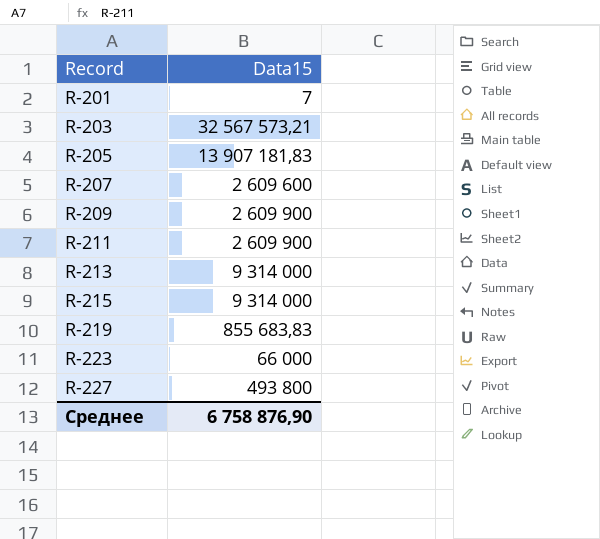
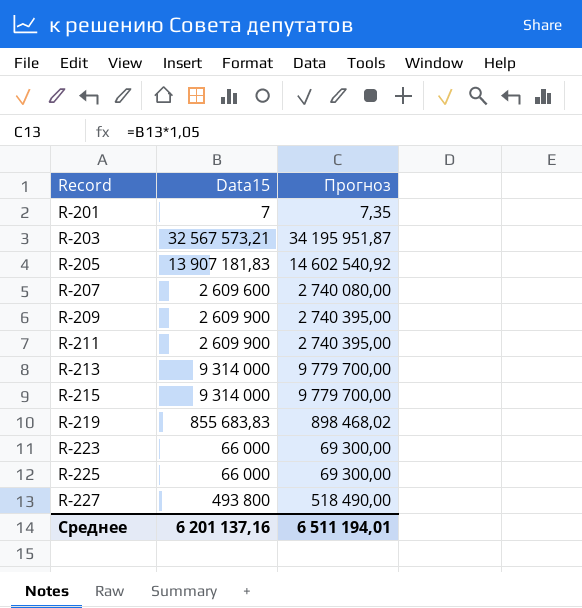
column Прогноз | formula: none -> [Data15] * 1,05
row R-225: none -> 66 000 | 69 300,00
Среднее | Data15: 6 758 876,90 -> 6 201 137,16

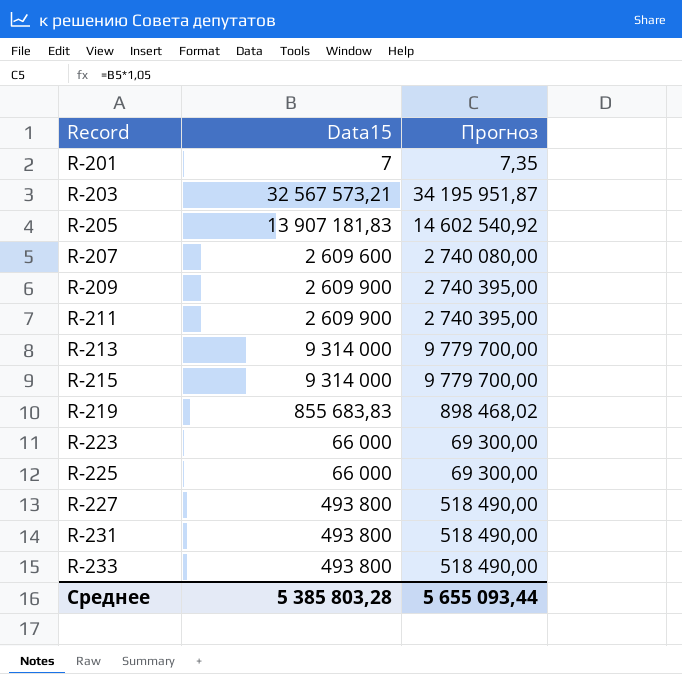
row R-231: none -> 493 800 | 518 490,00
row R-233: none -> 493 800 | 518 490,00
Среднее | Data15: 6 201 137,16 -> 5 385 803,28
Среднее | Прогноз: 6 511 194,01 -> 5 655 093,44

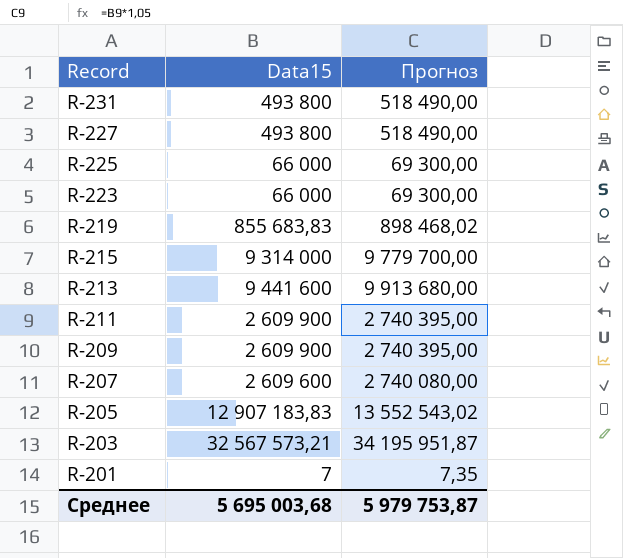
row order: Record ascending -> Record descending
row R-233: 493 800 | 518 490,00 -> none
R-213 | Data15: 9 314 000 -> 9 441 600
R-213 | Прогноз: 9 779 700,00 -> 9 913 680,00
R-205 | Data15: 13 907 181,83 -> 12 907 183,83
R-205 | Прогноз: 14 602 540,92 -> 13 552 543,02
Среднее | Data15: 5 385 803,28 -> 5 695 003,68
Среднее | Прогноз: 5 655 093,44 -> 5 979 753,87

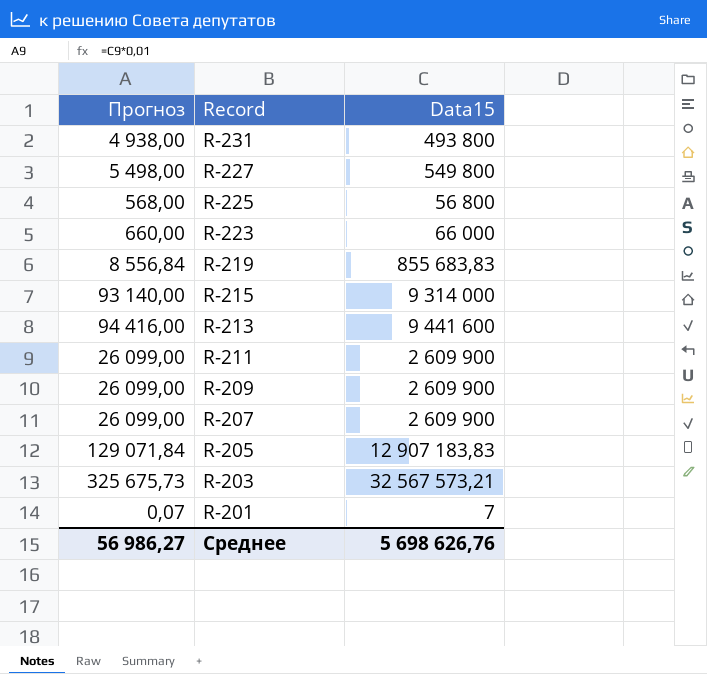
column Прогноз | formula: [Data15] * 1,05 -> [Data15] * 0,01
column Прогноз | position: 3 -> 1
R-227 | Data15: 493 800 -> 549 800
R-225 | Data15: 66 000 -> 56 800
R-207 | Data15: 2 609 600 -> 2 609 900
Среднее | Прогноз: 5 979 753,87 -> 56 986,27
Среднее | Data15: 5 695 003,68 -> 5 698 626,76

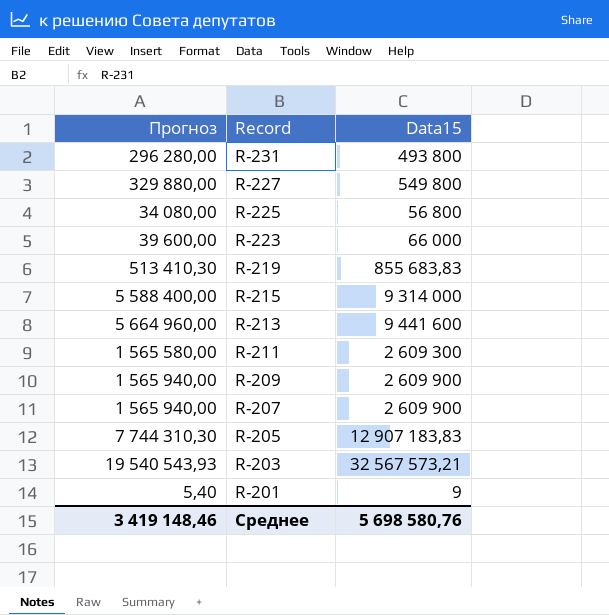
column Прогноз | formula: [Data15] * 0,01 -> [Data15] * 0,6
R-211 | Data15: 2 609 900 -> 2 609 300
R-201 | Data15: 7 -> 9
Среднее | Прогноз: 56 986,27 -> 3 419 148,46
Среднее | Data15: 5 698 626,76 -> 5 698 580,76

